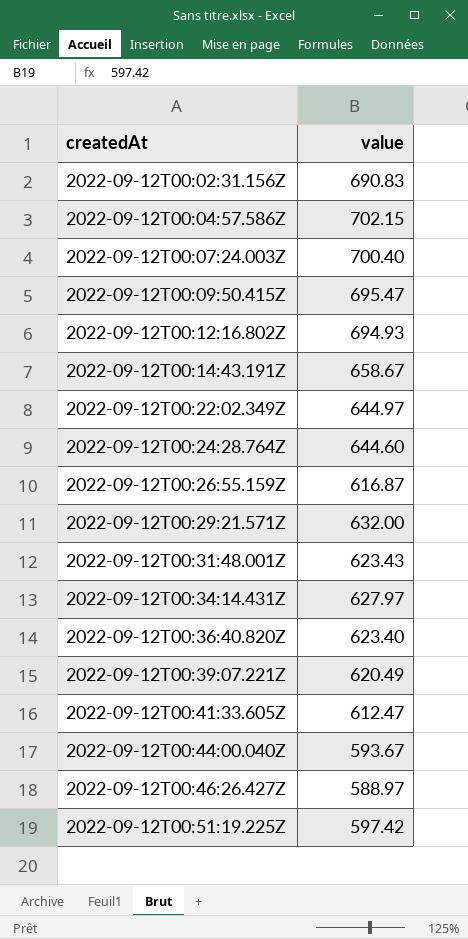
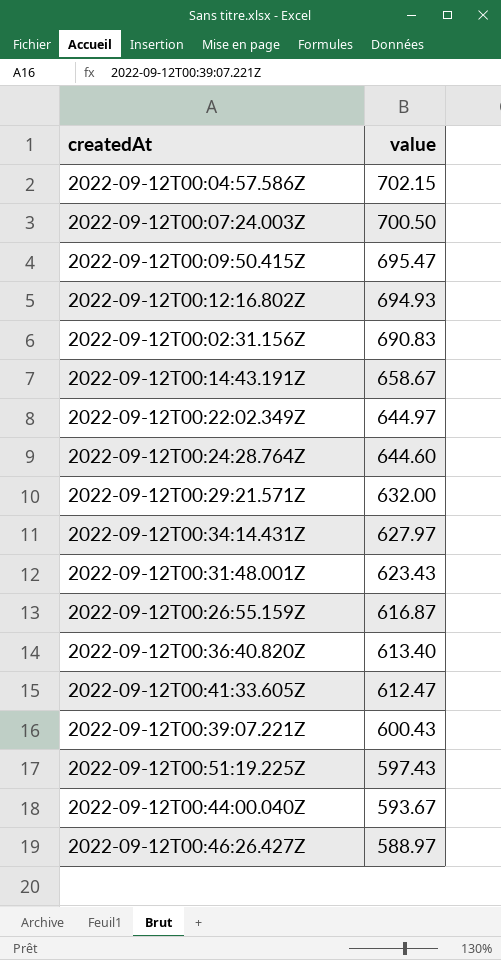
row order: createdAt ascending -> value descending
2022-09-12T00:07:24.003Z | value: 700.40 -> 700.50
2022-09-12T00:36:40.820Z | value: 623.40 -> 613.40
2022-09-12T00:39:07.221Z | value: 620.49 -> 600.43
2022-09-12T00:51:19.225Z | value: 597.42 -> 597.43

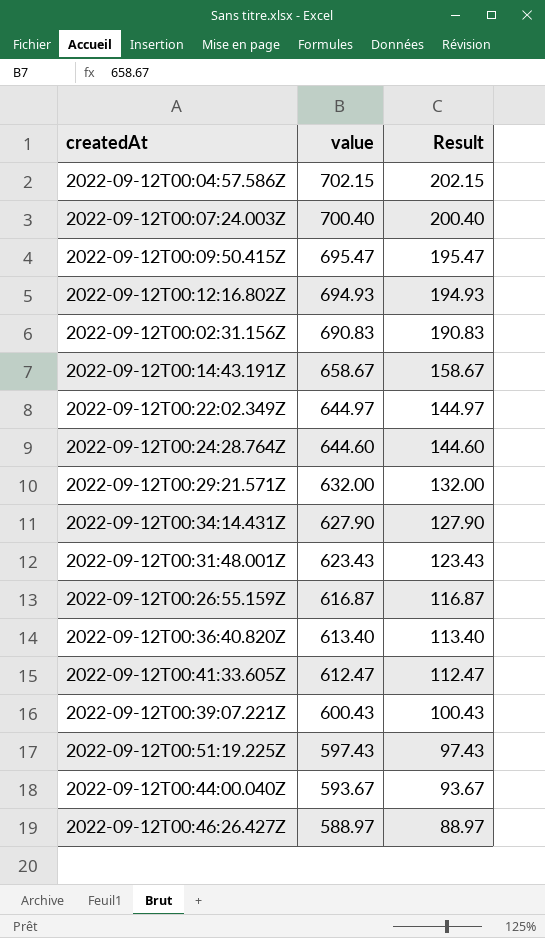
column Result | formula: none -> [value] - 500
2022-09-12T00:07:24.003Z | value: 700.50 -> 700.40
2022-09-12T00:34:14.431Z | value: 627.97 -> 627.90

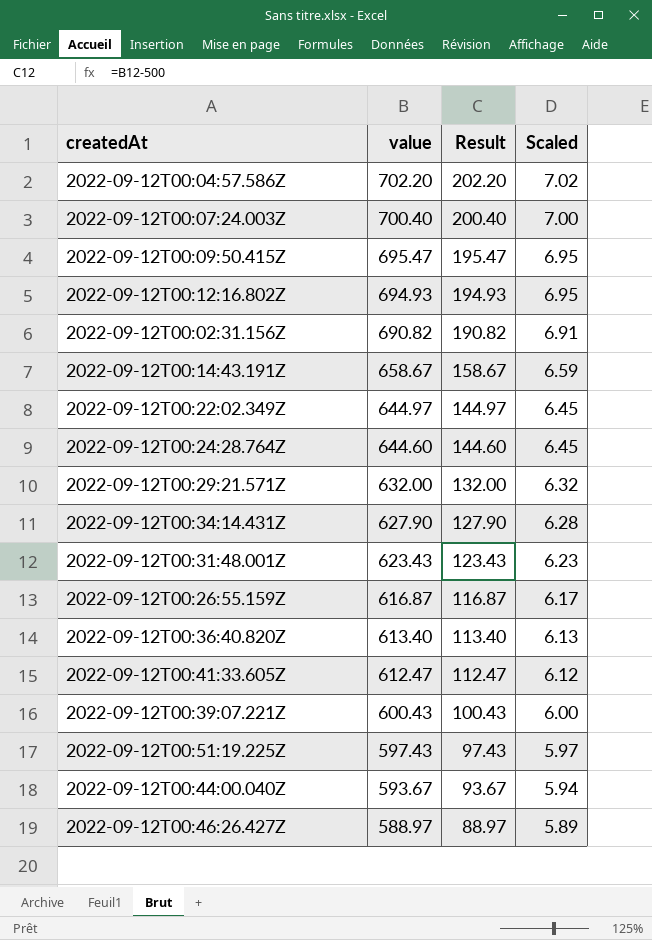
column Scaled | formula: none -> [value] * 0.01
2022-09-12T00:04:57.586Z | value: 702.15 -> 702.20
2022-09-12T00:04:57.586Z | Result: 202.15 -> 202.20
2022-09-12T00:02:31.156Z | value: 690.83 -> 690.82
2022-09-12T00:02:31.156Z | Result: 190.83 -> 190.82

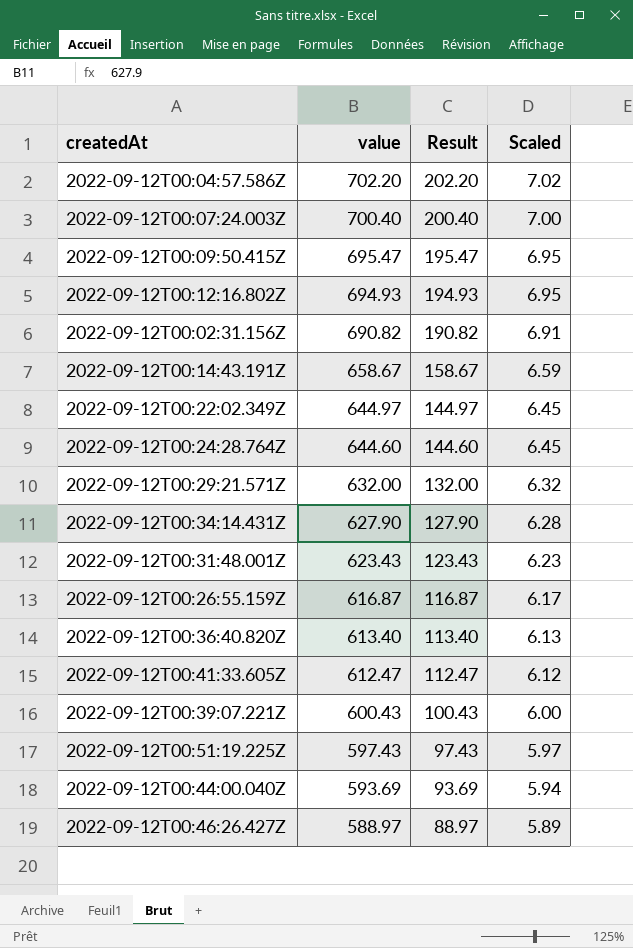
2022-09-12T00:44:00.040Z | value: 593.67 -> 593.69
2022-09-12T00:44:00.040Z | Result: 93.67 -> 93.69

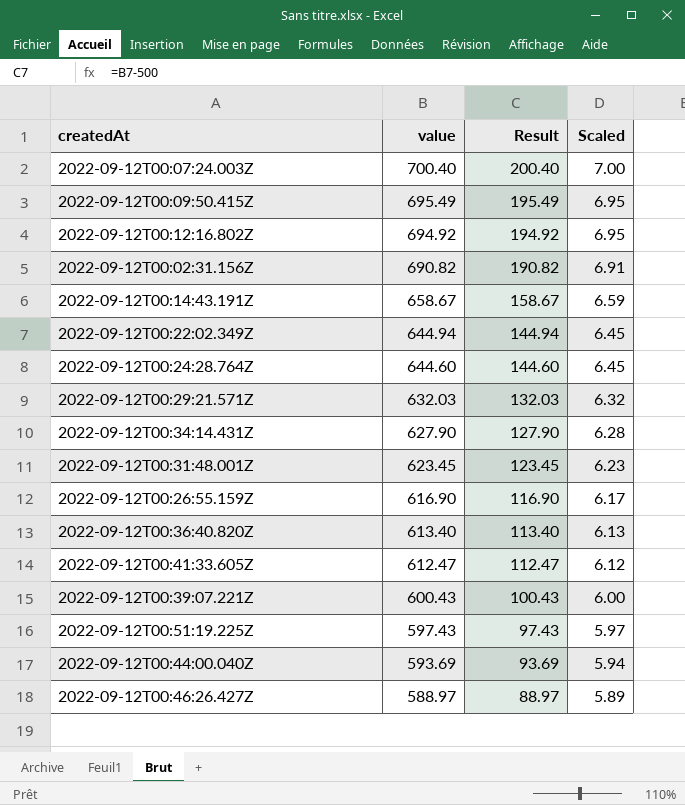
row 2022-09-12T00:04:57.586Z: 702.20 | 202.20 | 7.02 -> none
2022-09-12T00:09:50.415Z | value: 695.47 -> 695.49
2022-09-12T00:09:50.415Z | Result: 195.47 -> 195.49
2022-09-12T00:12:16.802Z | value: 694.93 -> 694.92
2022-09-12T00:12:16.802Z | Result: 194.93 -> 194.92
2022-09-12T00:22:02.349Z | value: 644.97 -> 644.94
2022-09-12T00:22:02.349Z | Result: 144.97 -> 144.94
2022-09-12T00:29:21.571Z | value: 632.00 -> 632.03
2022-09-12T00:29:21.571Z | Result: 132.00 -> 132.03
2022-09-12T00:31:48.001Z | value: 623.43 -> 623.45
2022-09-12T00:31:48.001Z | Result: 123.43 -> 123.45
2022-09-12T00:26:55.159Z | value: 616.87 -> 616.90
2022-09-12T00:26:55.159Z | Result: 116.87 -> 116.90

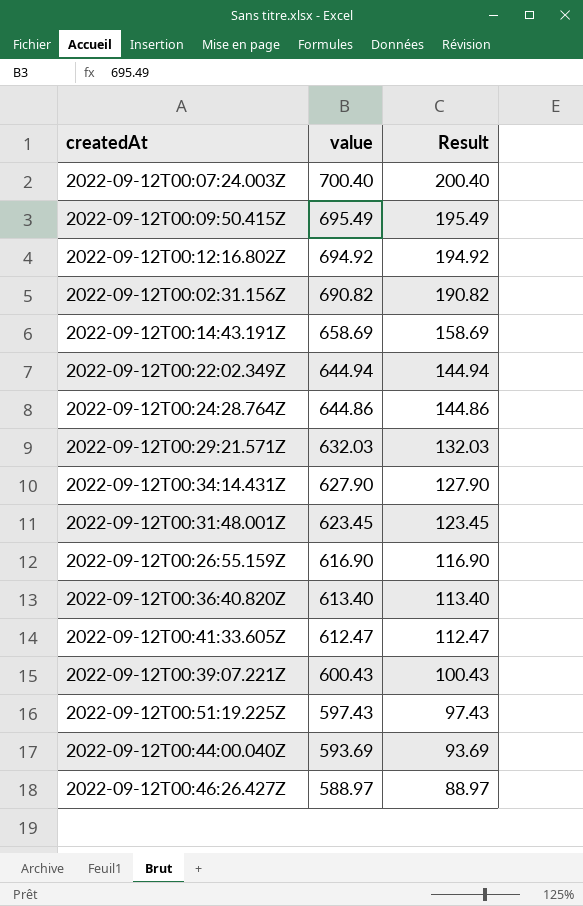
column Scaled | formula: [value] * 0.01 -> none
2022-09-12T00:14:43.191Z | value: 658.67 -> 658.69
2022-09-12T00:14:43.191Z | Result: 158.67 -> 158.69
2022-09-12T00:24:28.764Z | value: 644.60 -> 644.86
2022-09-12T00:24:28.764Z | Result: 144.60 -> 144.86

